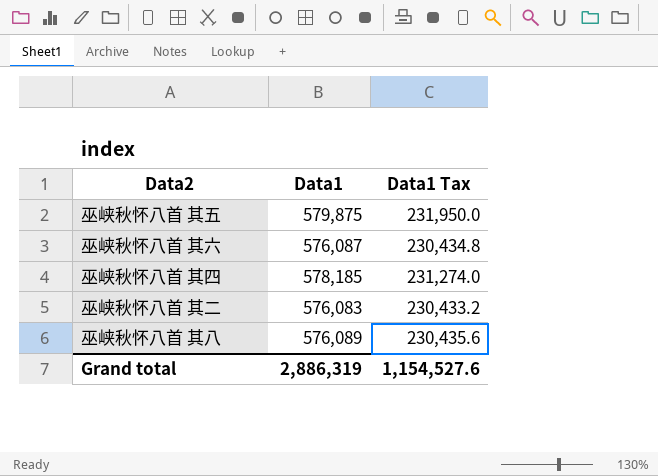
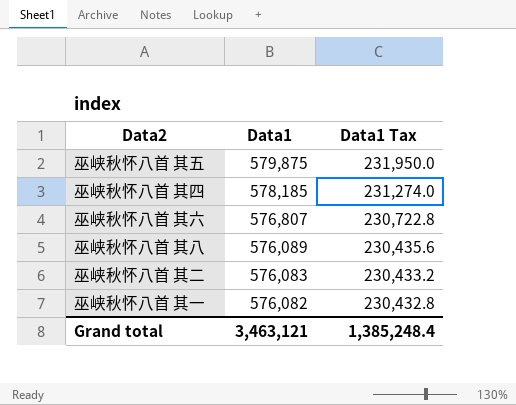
row order: none -> Data1 descending
巫峡秋怀八首 其六 | Data1: 576,087 -> 576,807
巫峡秋怀八首 其六 | Data1 Tax: 230,434.8 -> 230,722.8
row 巫峡秋怀八首 其一: none -> 576,082 | 230,432.8
Grand total | Data1: 2,886,319 -> 3,463,121
Grand total | Data1 Tax: 1,154,527.6 -> 1,385,248.4

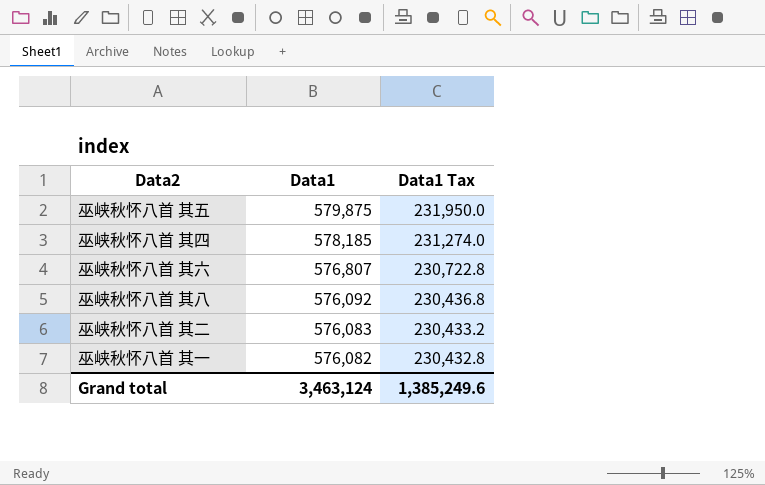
巫峡秋怀八首 其八 | Data1: 576,089 -> 576,092
巫峡秋怀八首 其八 | Data1 Tax: 230,435.6 -> 230,436.8
Grand total | Data1: 3,463,121 -> 3,463,124
Grand total | Data1 Tax: 1,385,248.4 -> 1,385,249.6

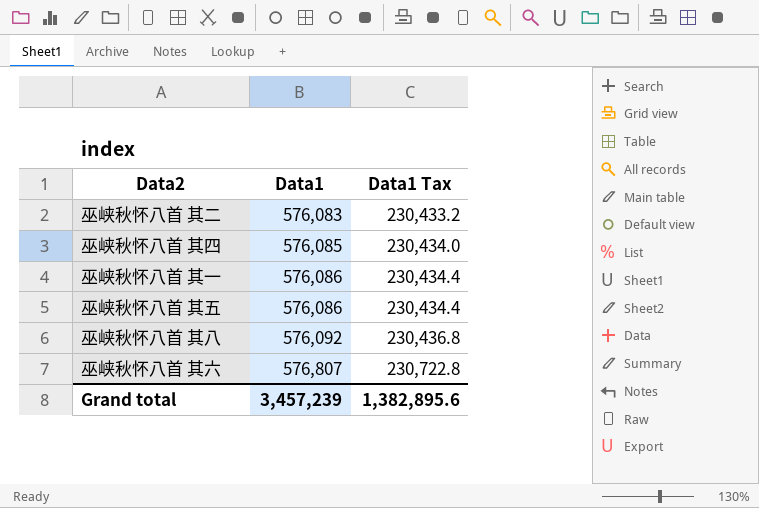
row order: Data1 descending -> Data1 ascending
巫峡秋怀八首 其四 | Data1: 578,185 -> 576,085
巫峡秋怀八首 其四 | Data1 Tax: 231,274.0 -> 230,434.0
巫峡秋怀八首 其一 | Data1: 576,082 -> 576,086
巫峡秋怀八首 其一 | Data1 Tax: 230,432.8 -> 230,434.4
巫峡秋怀八首 其五 | Data1: 579,875 -> 576,086
巫峡秋怀八首 其五 | Data1 Tax: 231,950.0 -> 230,434.4
Grand total | Data1: 3,463,124 -> 3,457,239
Grand total | Data1 Tax: 1,385,249.6 -> 1,382,895.6

